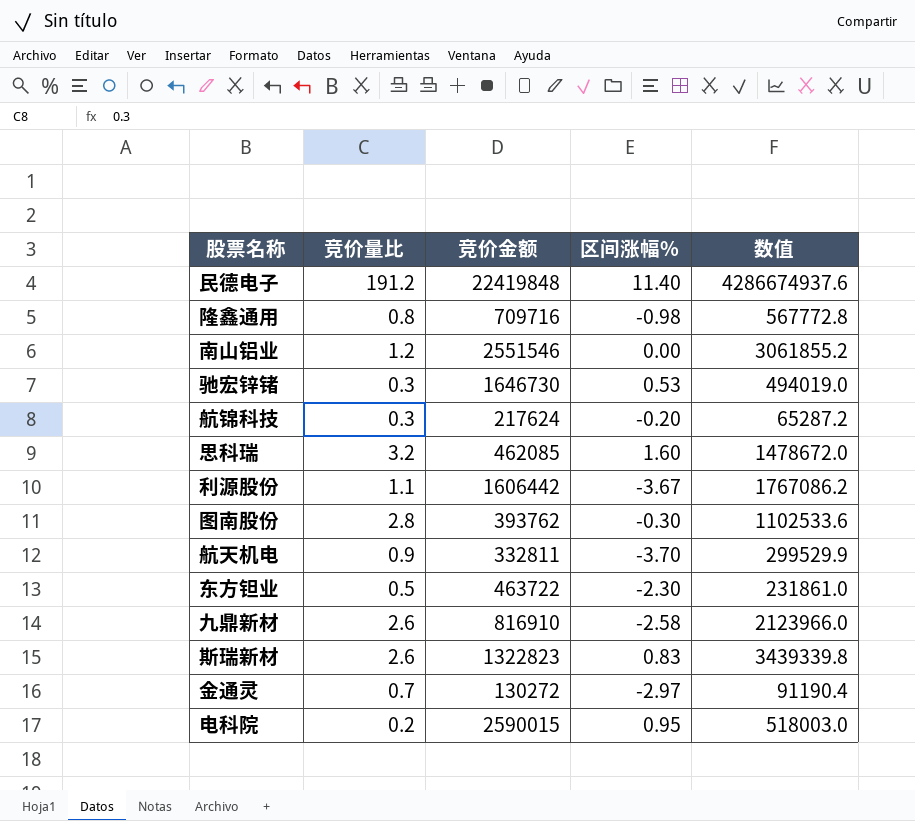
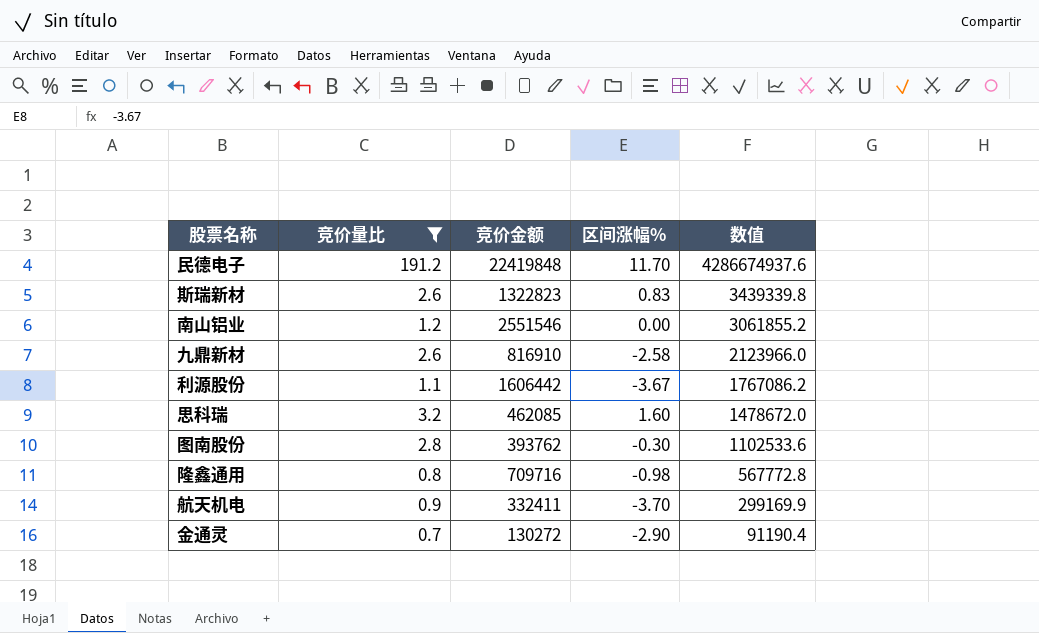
filter: none -> 竞价量比 >= 0.7
row order: none -> 数值 descending
民德电子 | 区间涨幅%: 11.40 -> 11.70
航天机电 | 竞价金额: 332811 -> 332411
航天机电 | 数值: 299529.9 -> 299169.9
金通灵 | 区间涨幅%: -2.97 -> -2.90

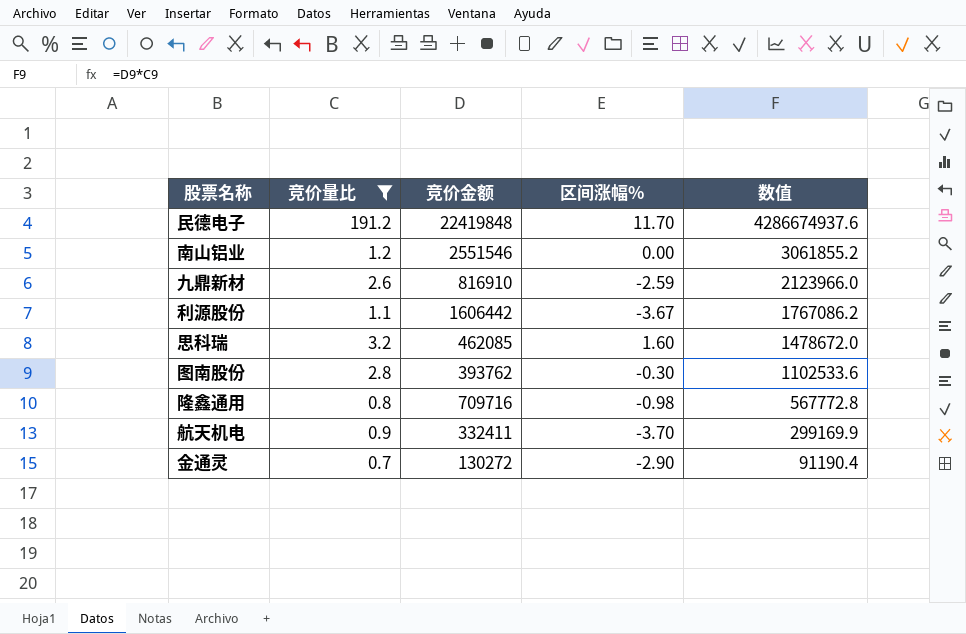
row 斯瑞新材: 2.6 | 1322823 | 0.83 | 3439339.8 -> none
九鼎新材 | 区间涨幅%: -2.58 -> -2.59

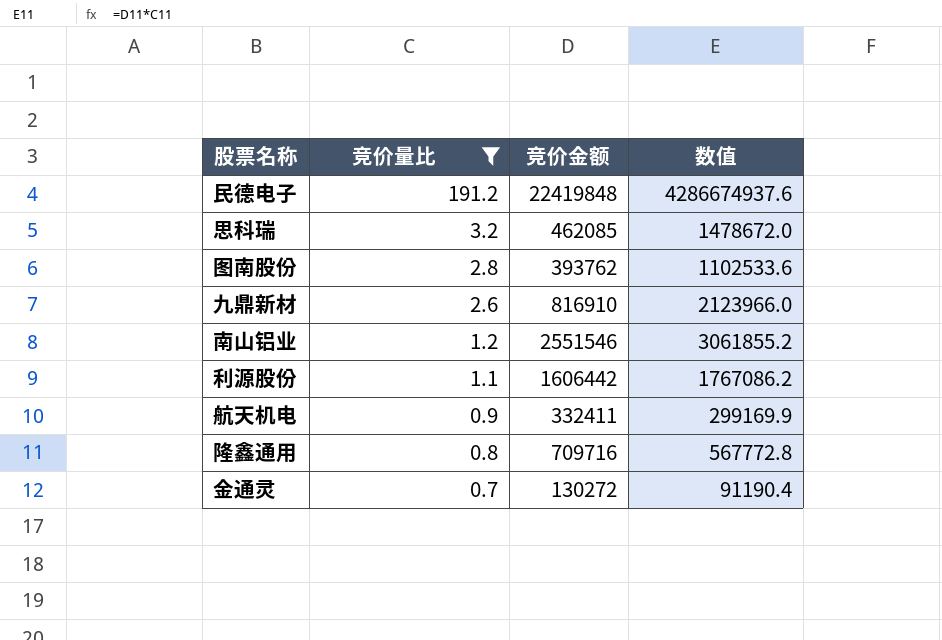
row order: 数值 descending -> 竞价量比 descending
column 区间涨幅% | position: 4 -> none

